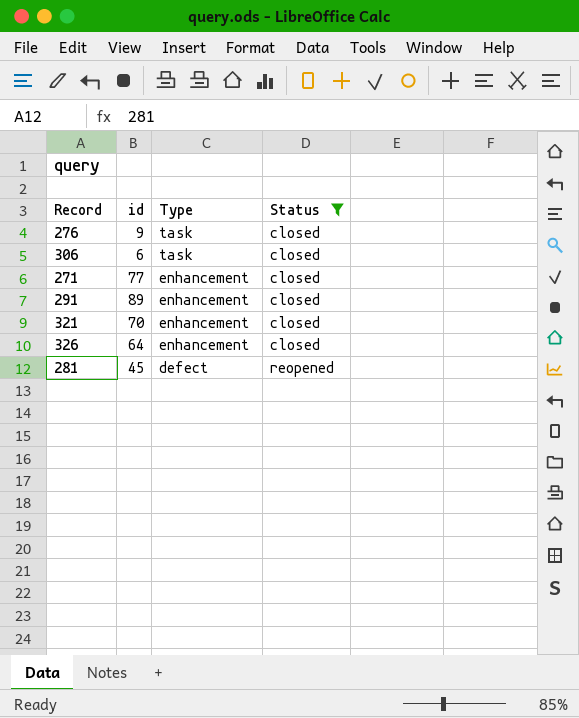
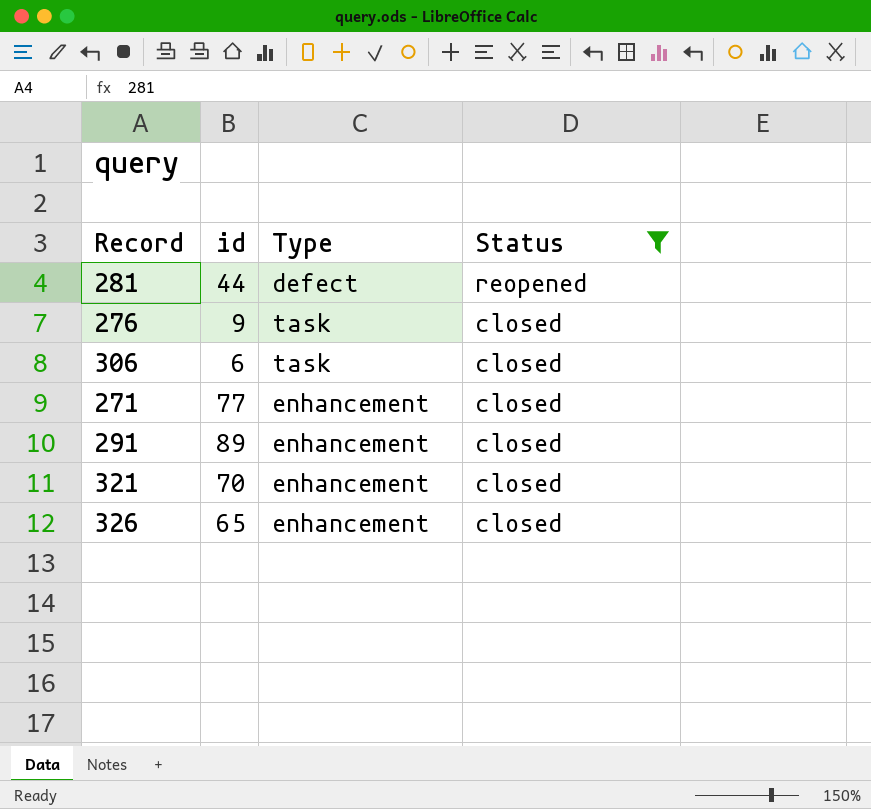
row order: Type descending -> Status descending
281 | id: 45 -> 44
326 | id: 64 -> 65

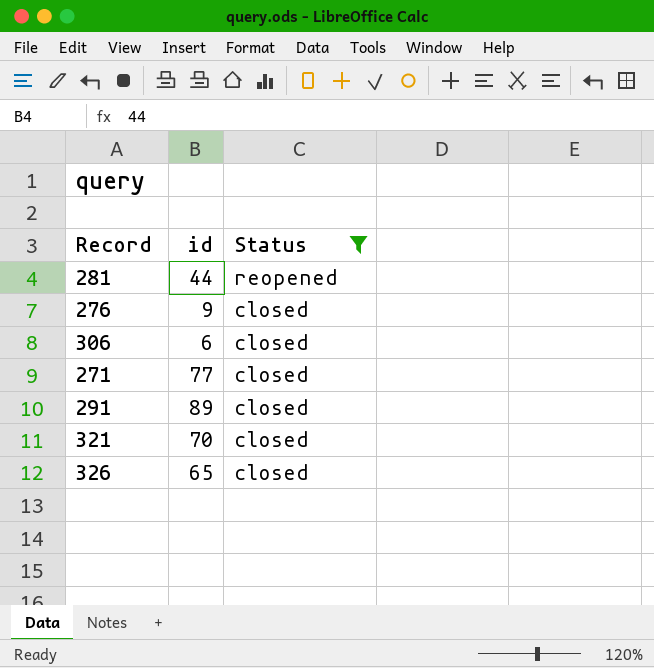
column Type | position: 3 -> none

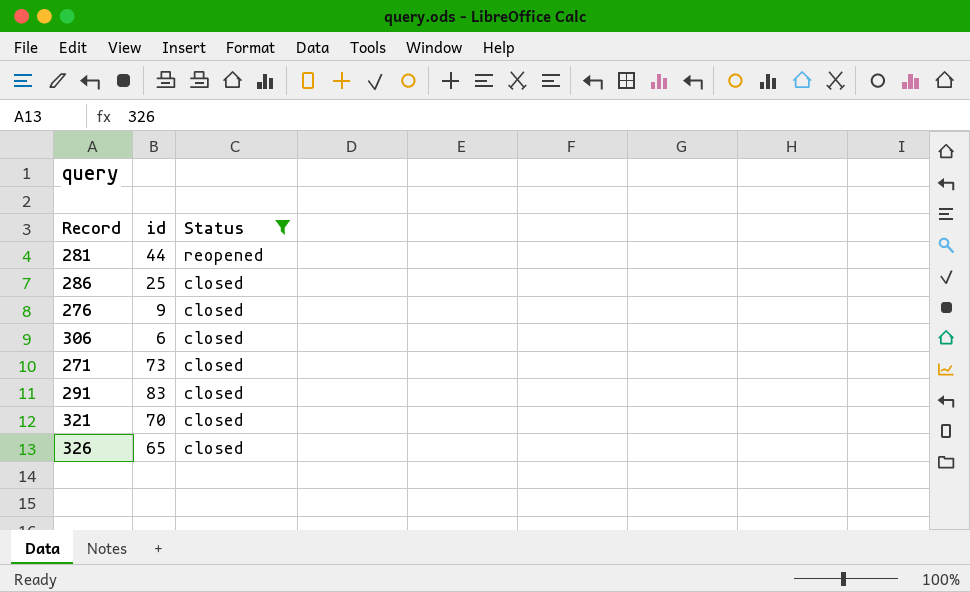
row 286: none -> 25 | closed
271 | id: 77 -> 73
291 | id: 89 -> 83

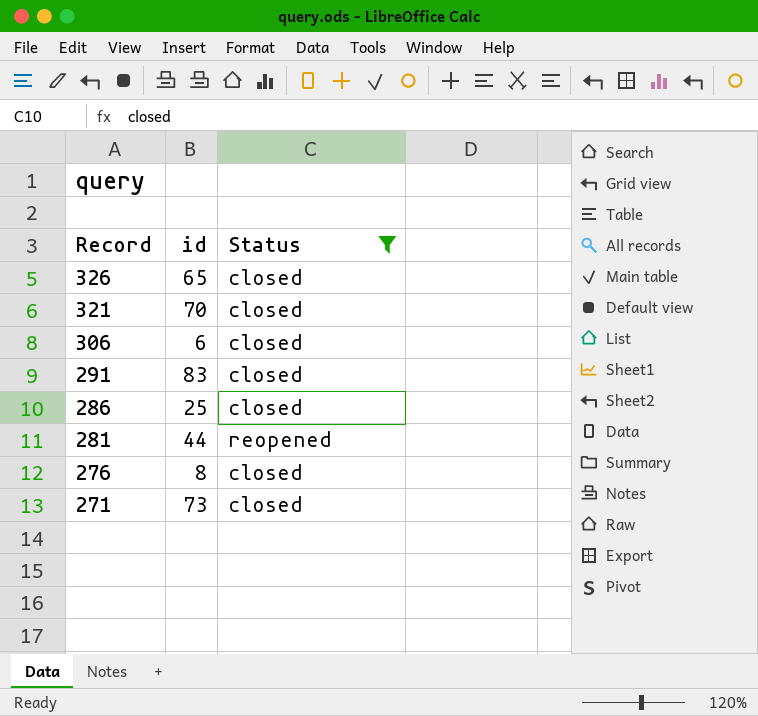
row order: Status descending -> Record descending
276 | id: 9 -> 8

